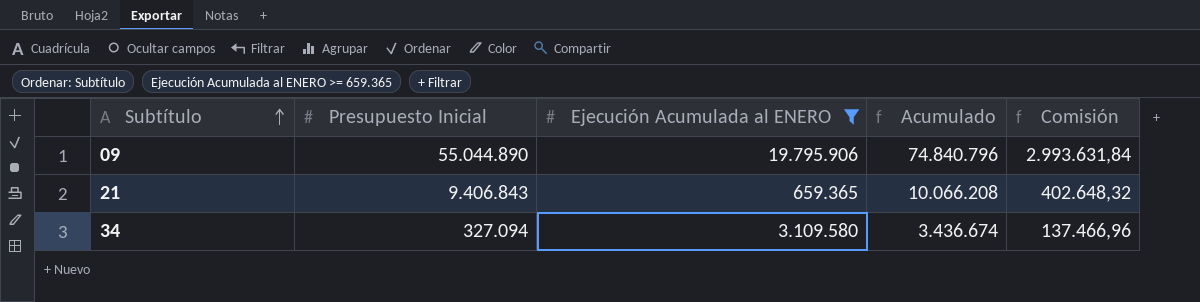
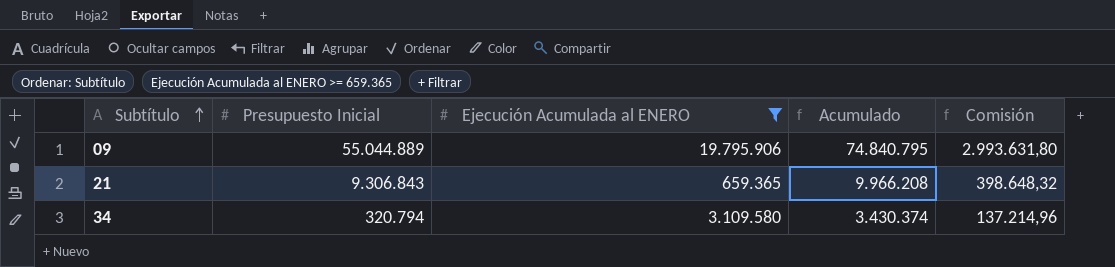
09 | Presupuesto Inicial: 55.044.890 -> 55.044.889
09 | Acumulado: 74.840.796 -> 74.840.795
09 | Comisión: 2.993.631,84 -> 2.993.631,80
21 | Presupuesto Inicial: 9.406.843 -> 9.306.843
21 | Acumulado: 10.066.208 -> 9.966.208
21 | Comisión: 402.648,32 -> 398.648,32
34 | Presupuesto Inicial: 327.094 -> 320.794
34 | Acumulado: 3.436.674 -> 3.430.374
34 | Comisión: 137.466,96 -> 137.214,96

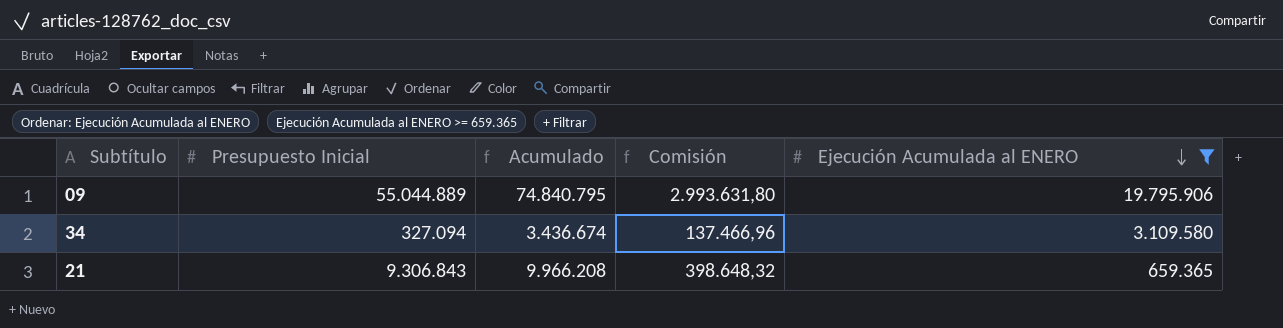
row order: Subtítulo ascending -> Ejecución Acumulada al ENERO descending
column Ejecución Acumulada al ENERO | position: 3 -> 5
34 | Presupuesto Inicial: 320.794 -> 327.094
34 | Acumulado: 3.430.374 -> 3.436.674
34 | Comisión: 137.214,96 -> 137.466,96

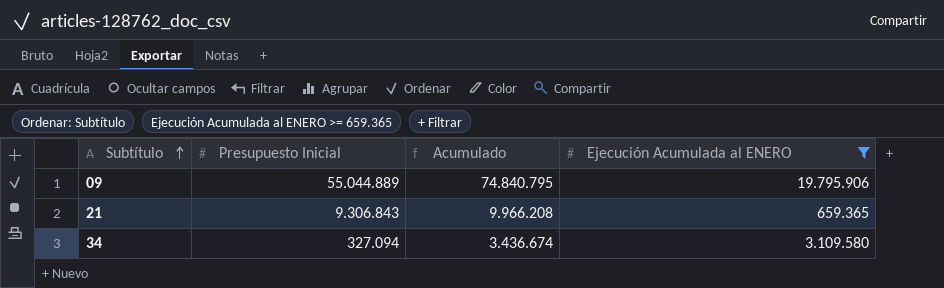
row order: Ejecución Acumulada al ENERO descending -> Subtítulo ascending
column Comisión | formula: [Acumulado] * 0,04 -> none

